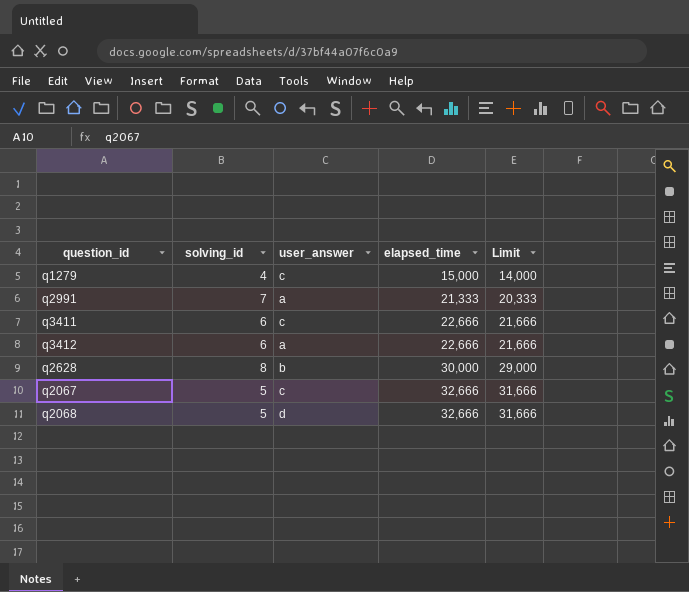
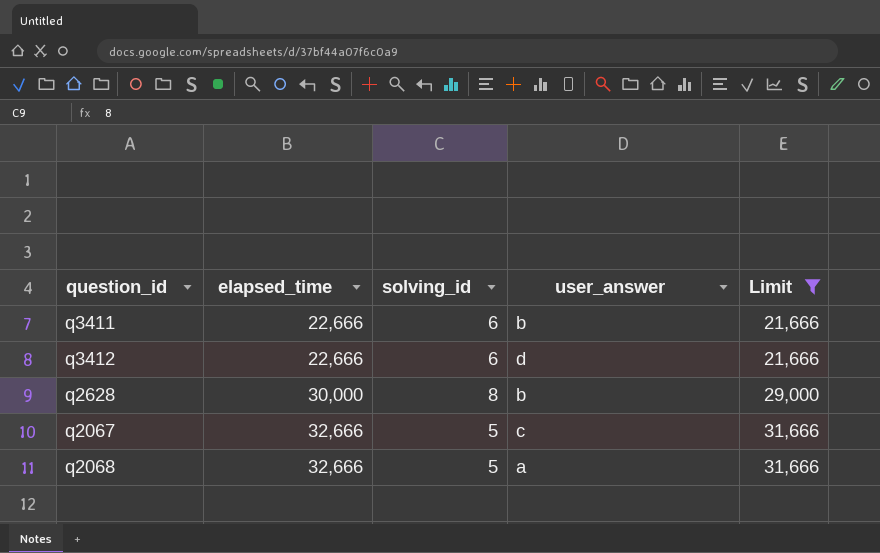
filter: none -> Limit >= 21,666
column elapsed_time | position: 4 -> 2
q3411 | user_answer: c -> b
q3412 | user_answer: a -> d
q2068 | user_answer: d -> a

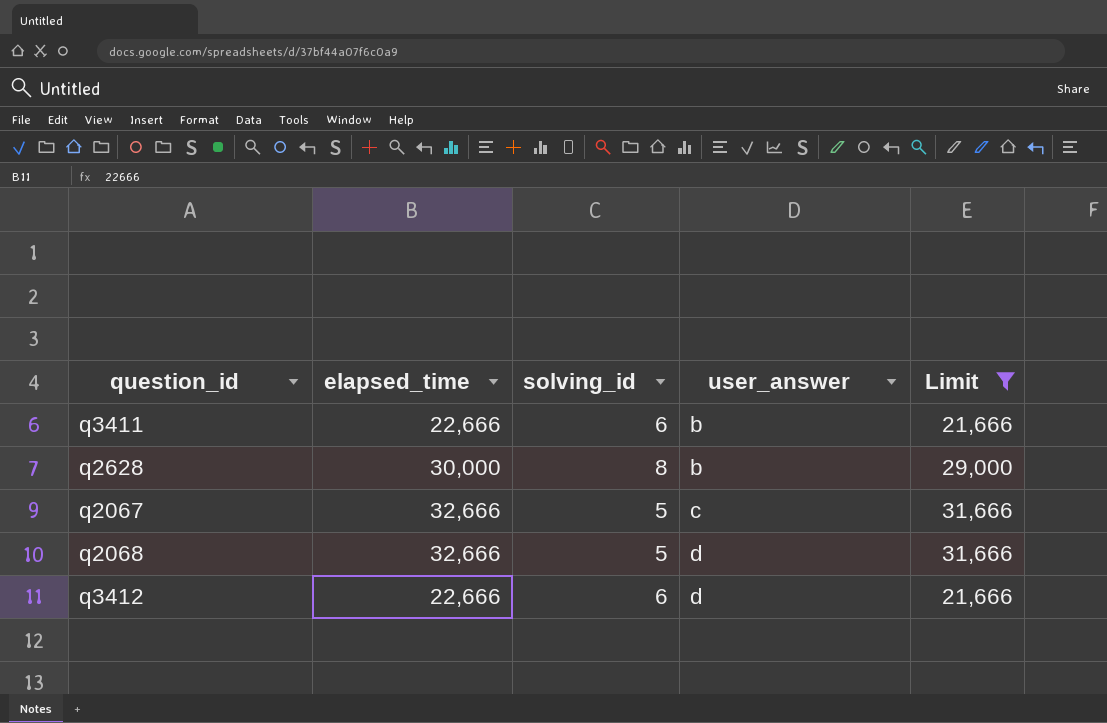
row order: elapsed_time ascending -> user_answer ascending
q2068 | user_answer: a -> d

